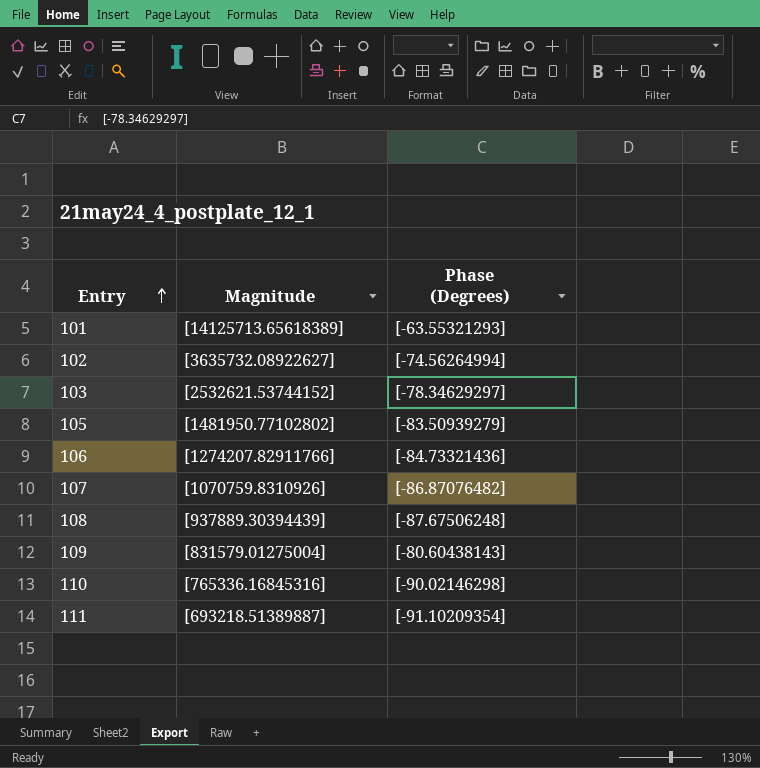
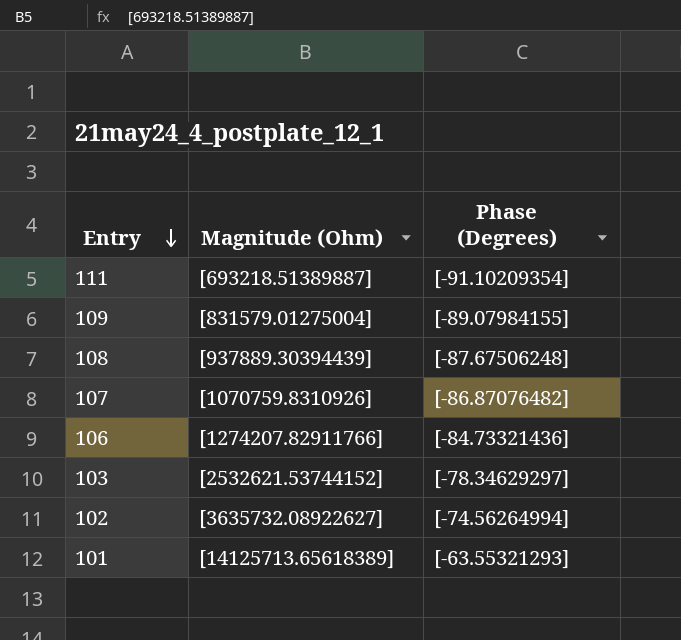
row order: Entry ascending -> Entry descending
column name: Magnitude -> Magnitude (Ohm)
row 105: [1481950.77102802] | [-83.50939279] -> none
row 110: [765336.16845316] | [-90.02146298] -> none
109 | Phase (Degrees): [-80.60438143] -> [-89.07984155]

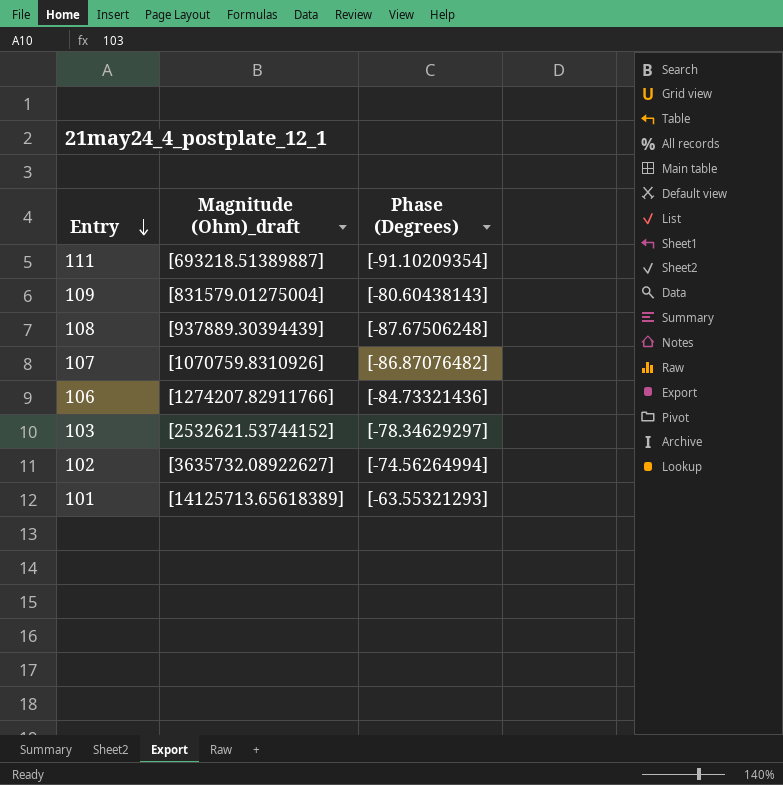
column name: Magnitude (Ohm) -> Magnitude (Ohm)_draft
109 | Phase (Degrees): [-89.07984155] -> [-80.60438143]

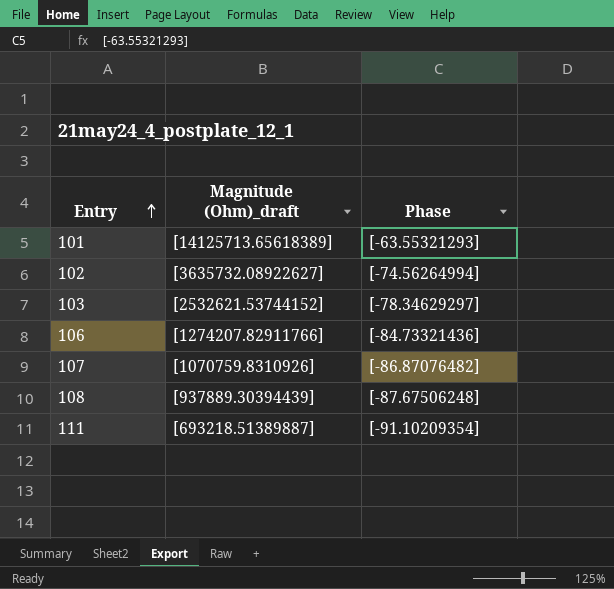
row order: Entry descending -> Entry ascending
column name: Phase (Degrees) -> Phase
row 109: [831579.01275004] | [-80.60438143] -> none

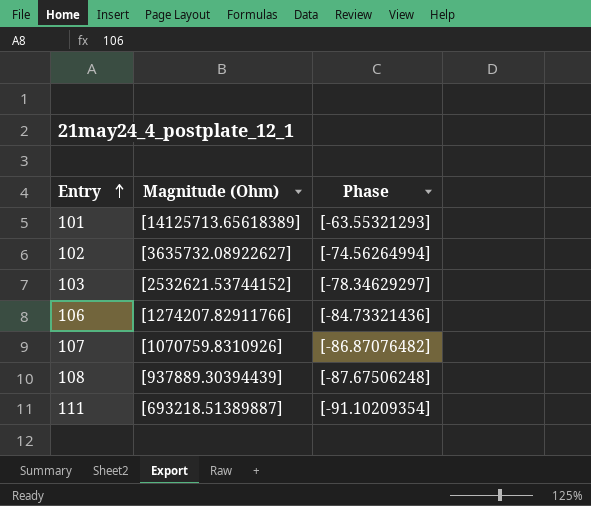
column name: Magnitude (Ohm)_draft -> Magnitude (Ohm)

